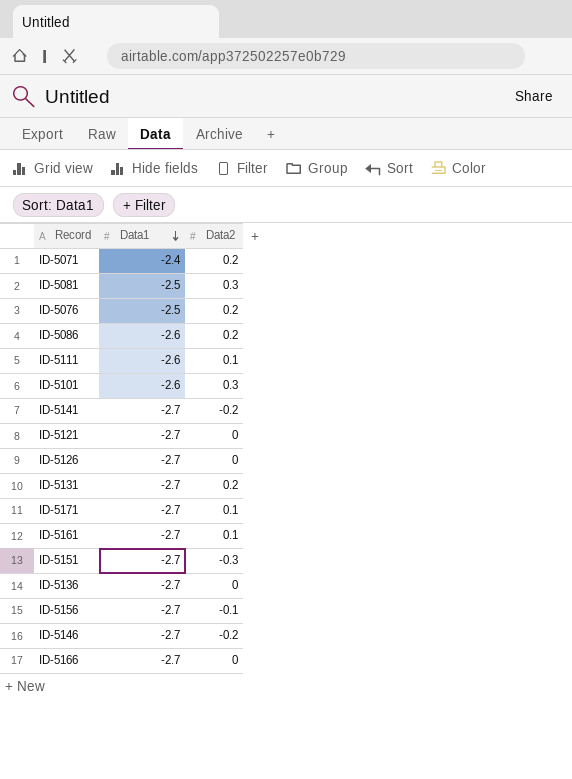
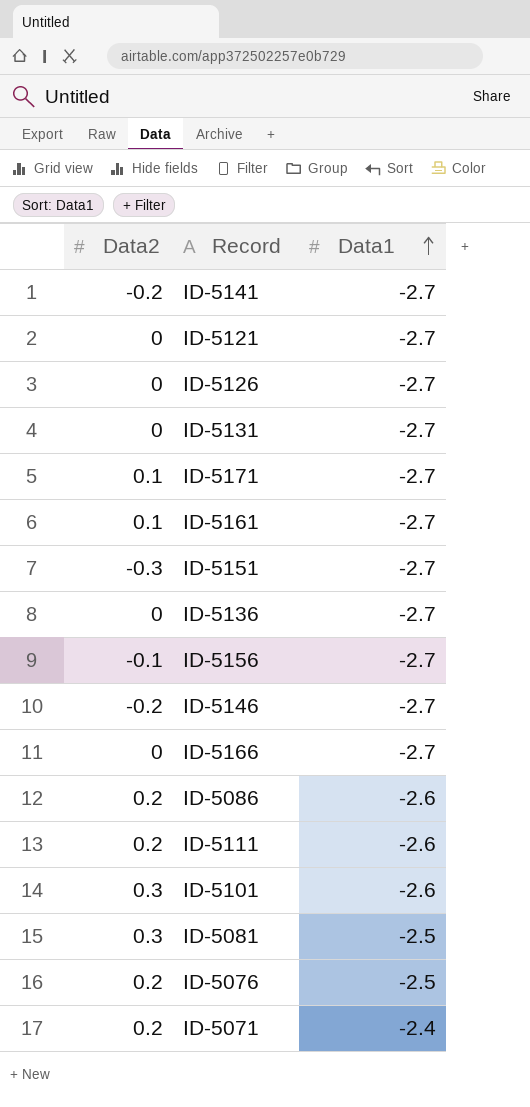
row order: Data1 descending -> Data1 ascending
column Data2 | position: 3 -> 1
ID-5131 | Data2: 0.2 -> 0
ID-5111 | Data2: 0.1 -> 0.2

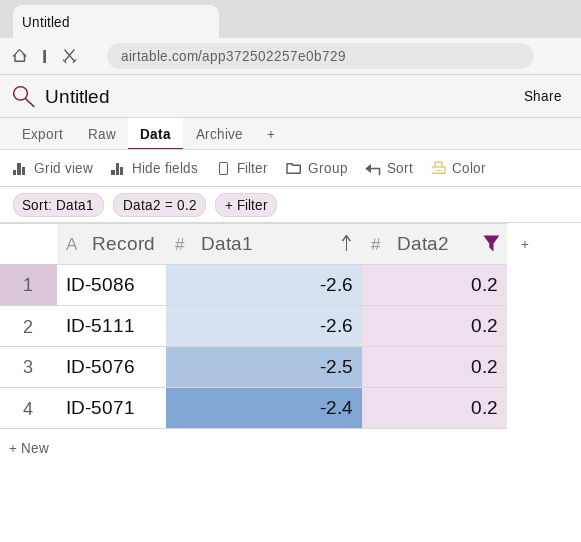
filter: none -> Data2 = 0.2
column Data2 | position: 1 -> 3

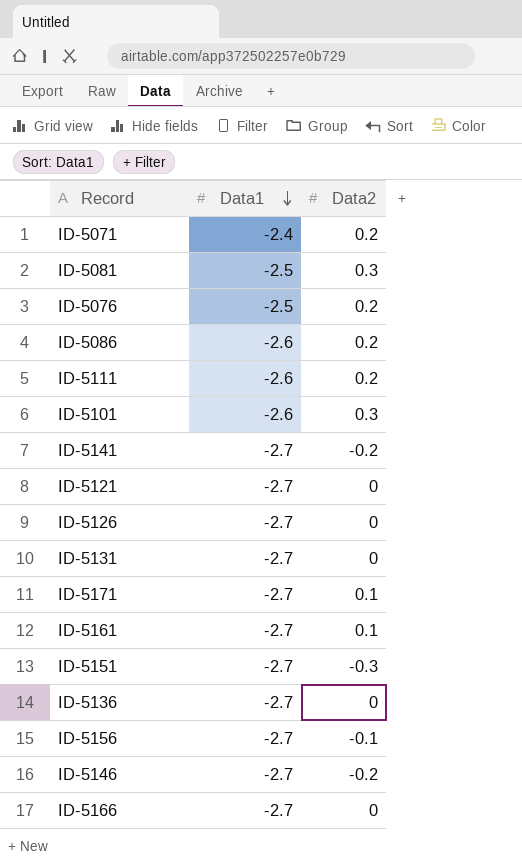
filter: Data2 = 0.2 -> none
row order: Data1 ascending -> Data1 descending

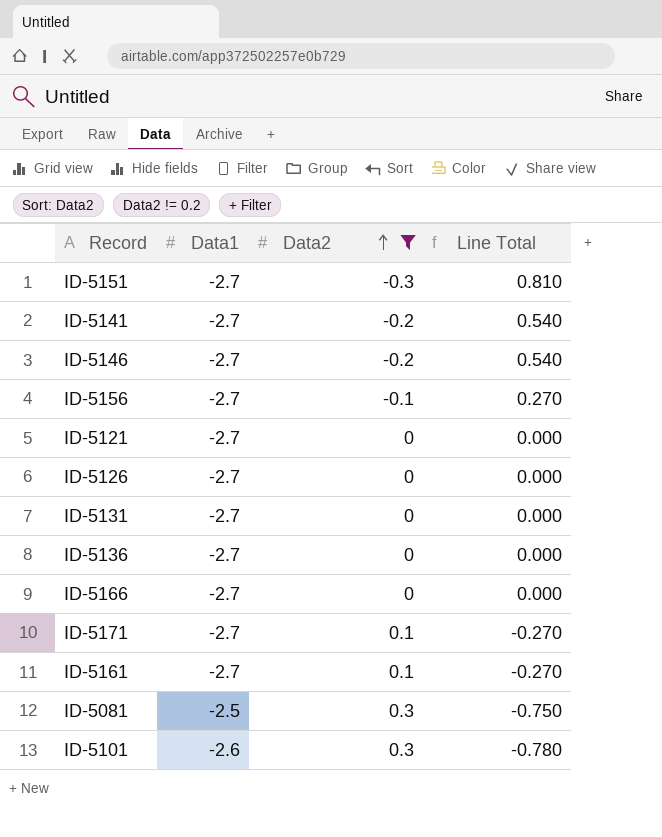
filter: none -> Data2 != 0.2
row order: Data1 descending -> Data2 ascending
column Line Total | formula: none -> [Data1] * [Data2]

